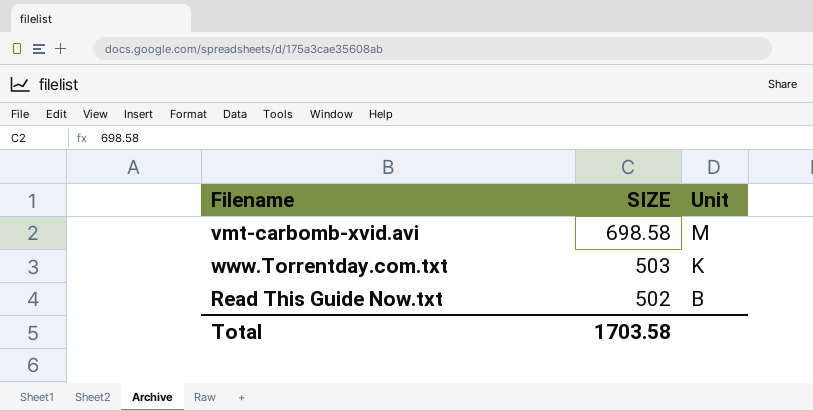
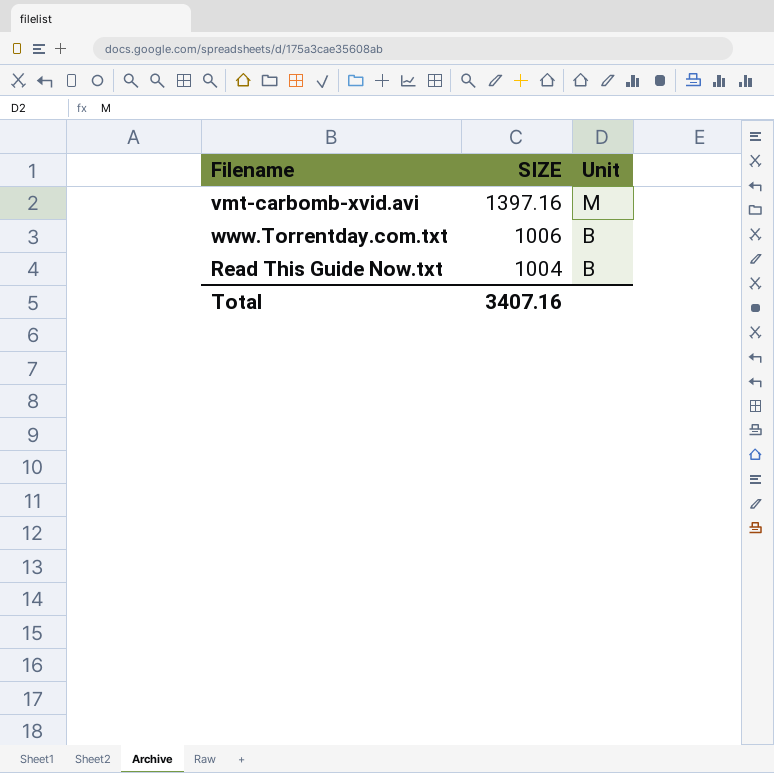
vmt-carbomb-xvid.avi | SIZE: 698.58 -> 1397.16
www.Torrentday.com.txt | SIZE: 503 -> 1006
www.Torrentday.com.txt | Unit: K -> B
Read This Guide Now.txt | SIZE: 502 -> 1004
Total | SIZE: 1703.58 -> 3407.16

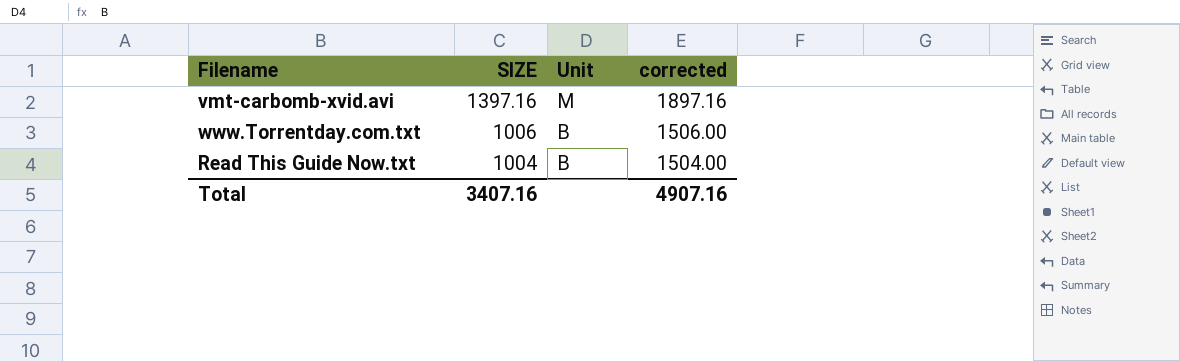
column corrected | formula: none -> [SIZE] + 500

